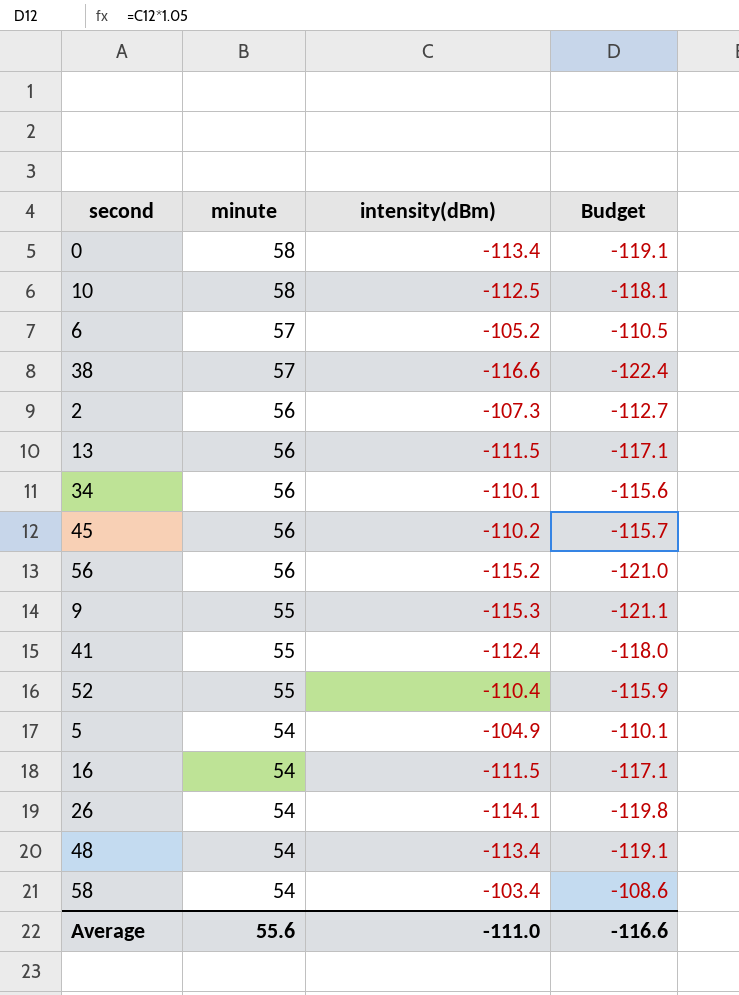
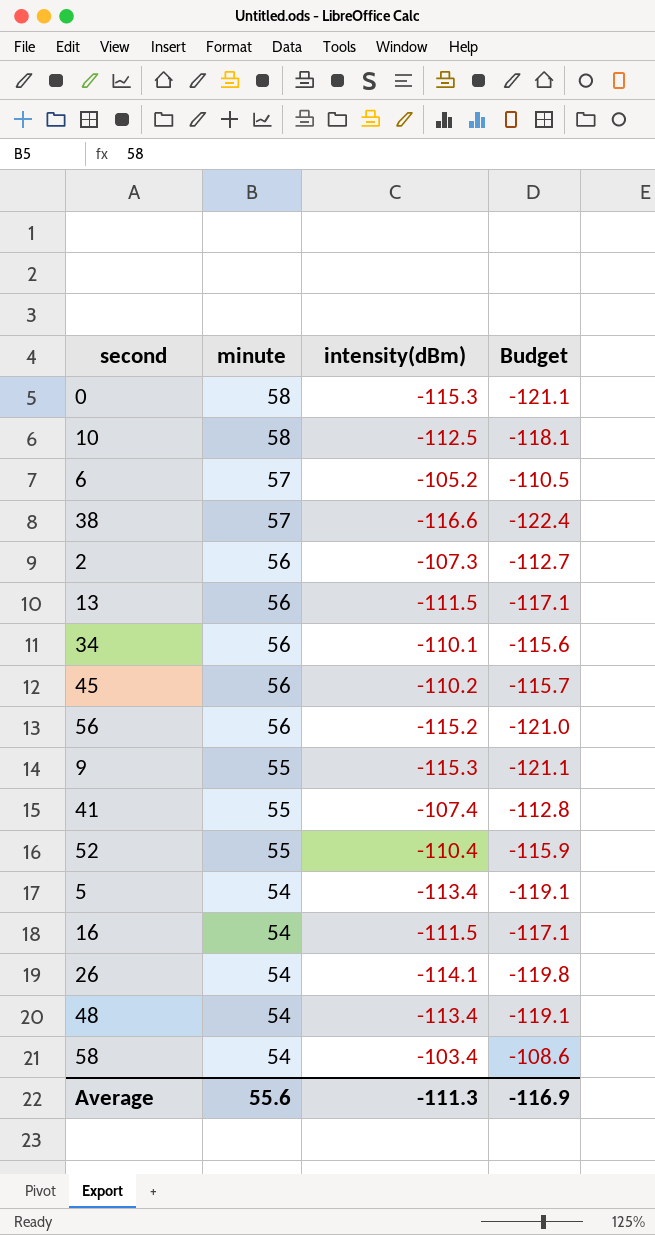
0 | intensity(dBm): -113.4 -> -115.3
0 | Budget: -119.1 -> -121.1
41 | intensity(dBm): -112.4 -> -107.4
41 | Budget: -118.0 -> -112.8
5 | intensity(dBm): -104.9 -> -113.4
5 | Budget: -110.1 -> -119.1
Average | intensity(dBm): -111.0 -> -111.3
Average | Budget: -116.6 -> -116.9

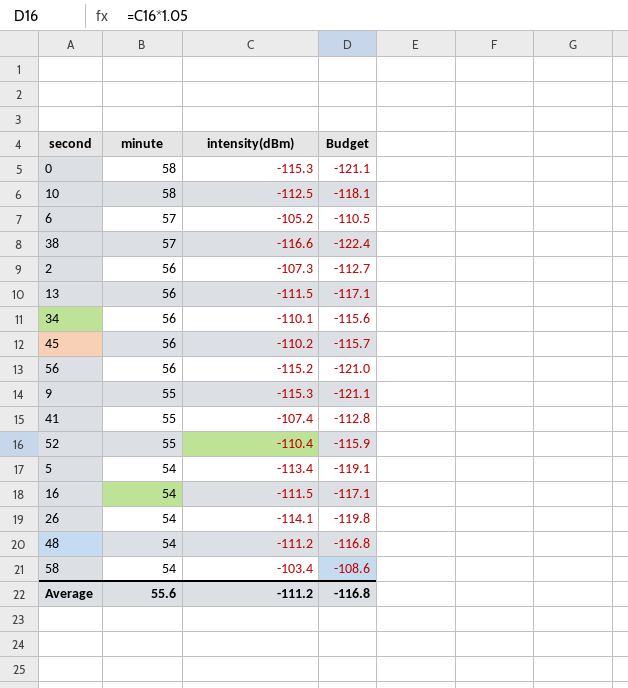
48 | intensity(dBm): -113.4 -> -111.2
48 | Budget: -119.1 -> -116.8
Average | intensity(dBm): -111.3 -> -111.2
Average | Budget: -116.9 -> -116.8

